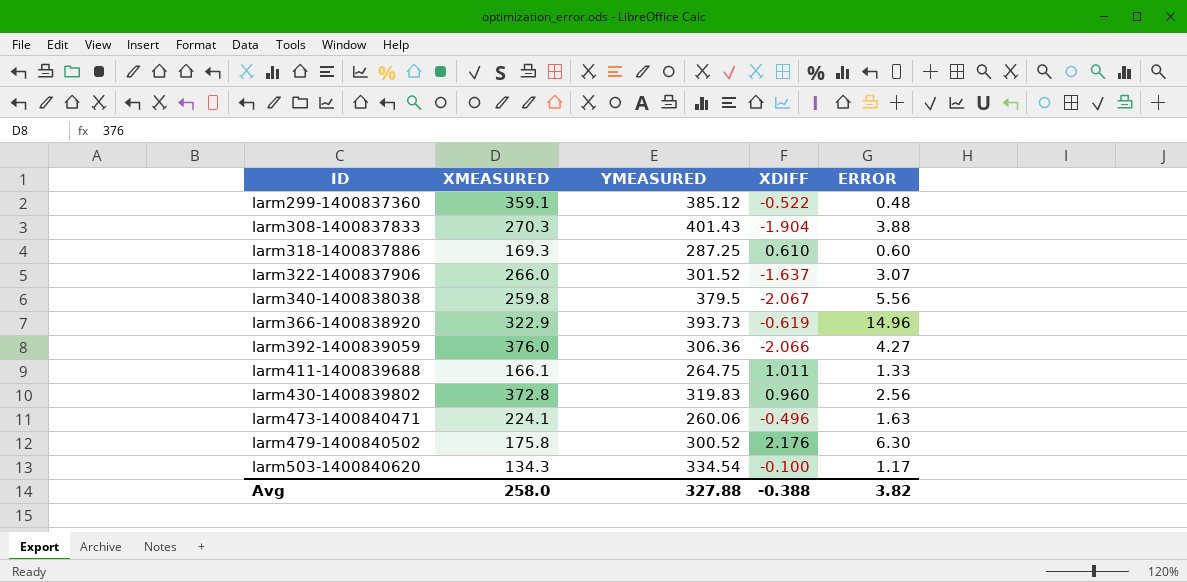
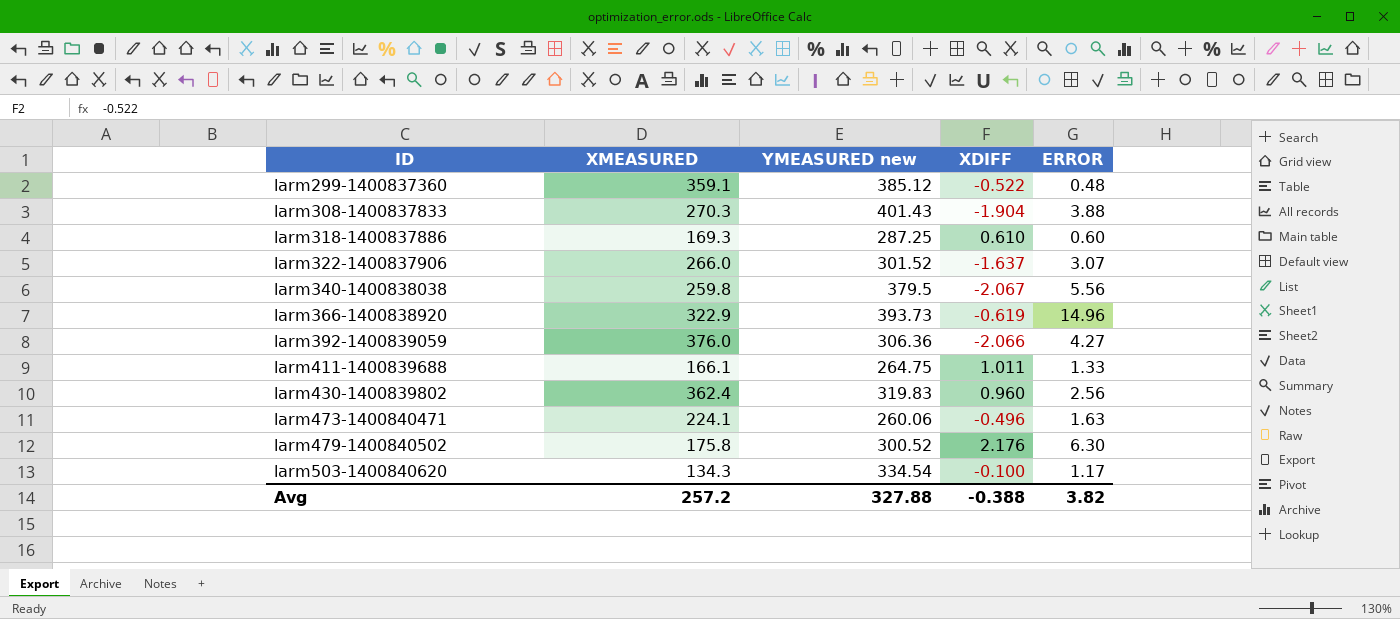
column name: YMEASURED -> YMEASURED new
larm430-1400839802 | XMEASURED: 372.8 -> 362.4
Avg | XMEASURED: 258.0 -> 257.2

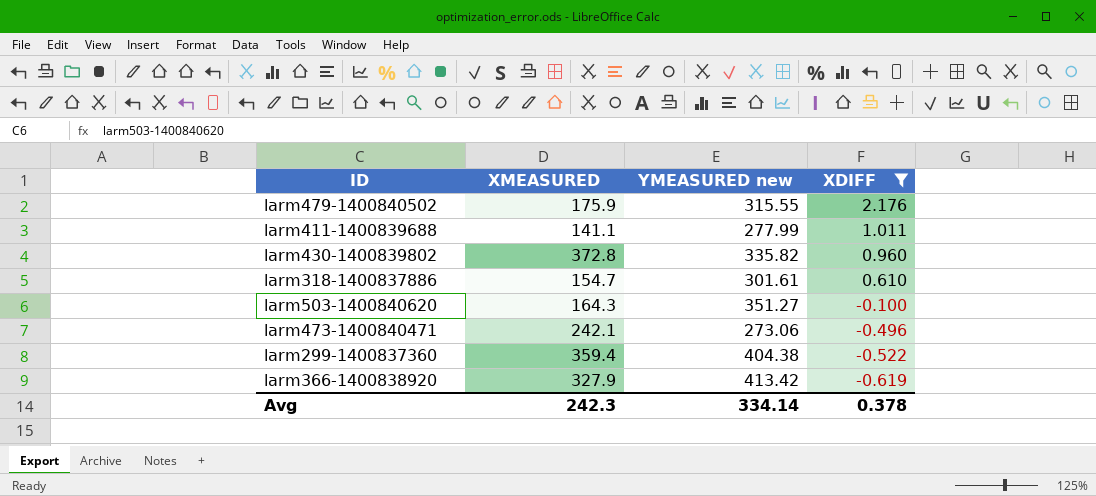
filter: none -> XDIFF >= -0.619
row order: ID ascending -> XDIFF descending
column ERROR | position: 5 -> none
larm479-1400840502 | XMEASURED: 175.8 -> 175.9
larm479-1400840502 | YMEASURED new: 300.52 -> 315.55
larm411-1400839688 | XMEASURED: 166.1 -> 141.1
larm411-1400839688 | YMEASURED new: 264.75 -> 277.99
larm430-1400839802 | XMEASURED: 362.4 -> 372.8
larm430-1400839802 | YMEASURED new: 319.83 -> 335.82
larm318-1400837886 | XMEASURED: 169.3 -> 154.7
larm318-1400837886 | YMEASURED new: 287.25 -> 301.61
larm503-1400840620 | XMEASURED: 134.3 -> 164.3
larm503-1400840620 | YMEASURED new: 334.54 -> 351.27
larm473-1400840471 | XMEASURED: 224.1 -> 242.1
larm473-1400840471 | YMEASURED new: 260.06 -> 273.06
larm299-1400837360 | XMEASURED: 359.1 -> 359.4
larm299-1400837360 | YMEASURED new: 385.12 -> 404.38
larm366-1400838920 | XMEASURED: 322.9 -> 327.9
larm366-1400838920 | YMEASURED new: 393.73 -> 413.42
Avg | XMEASURED: 257.2 -> 242.3
Avg | YMEASURED new: 327.88 -> 334.14
Avg | XDIFF: -0.388 -> 0.378

